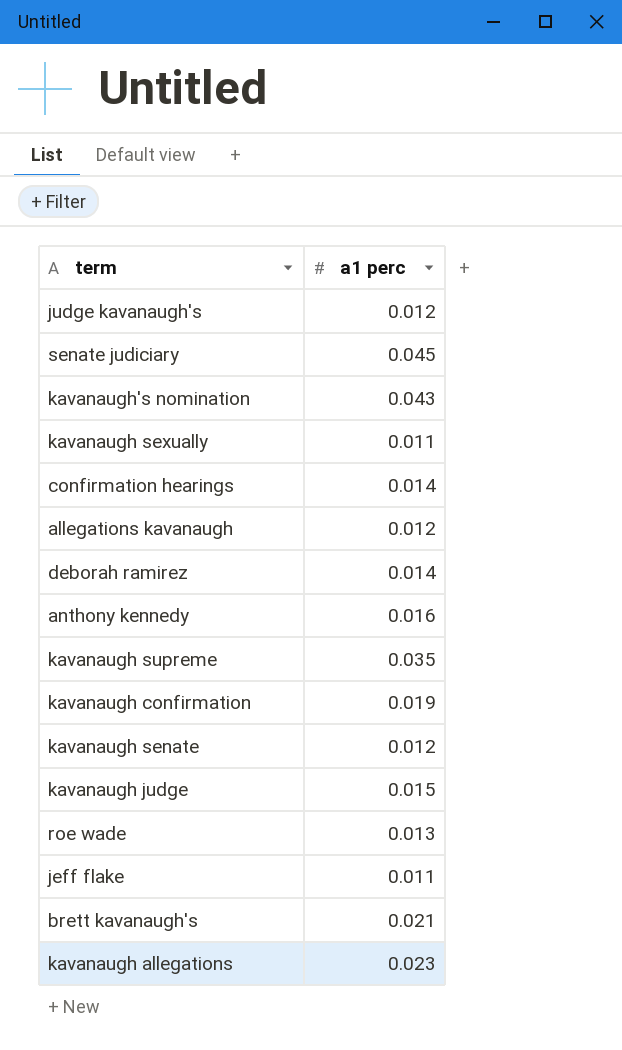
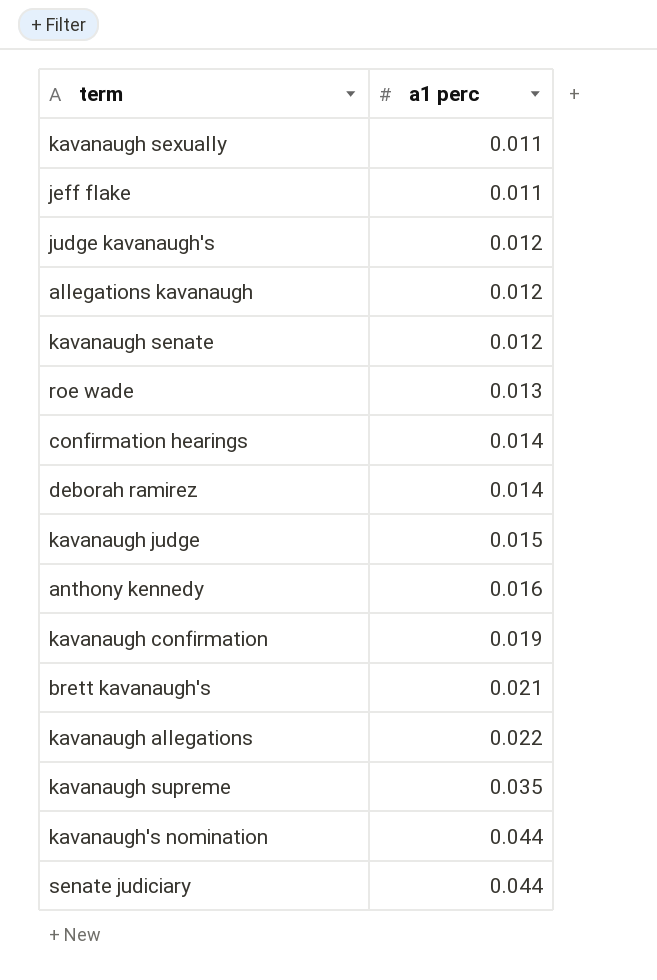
row order: none -> a1 perc ascending
kavanaugh allegations | a1 perc: 0.023 -> 0.022
kavanaugh's nomination | a1 perc: 0.043 -> 0.044
senate judiciary | a1 perc: 0.045 -> 0.044

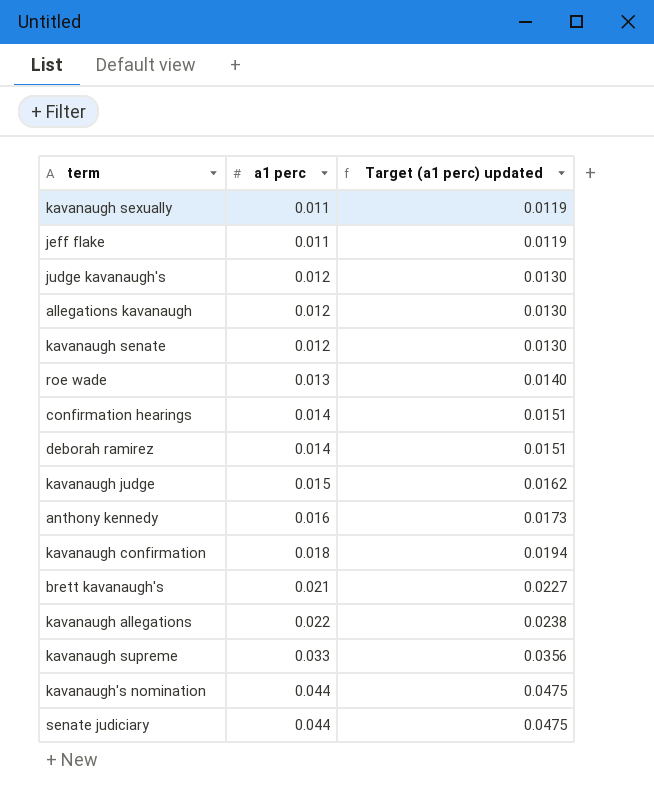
column Target (a1 perc) updated | formula: none -> [a1 perc] * 1.08
kavanaugh confirmation | a1 perc: 0.019 -> 0.018
kavanaugh supreme | a1 perc: 0.035 -> 0.033

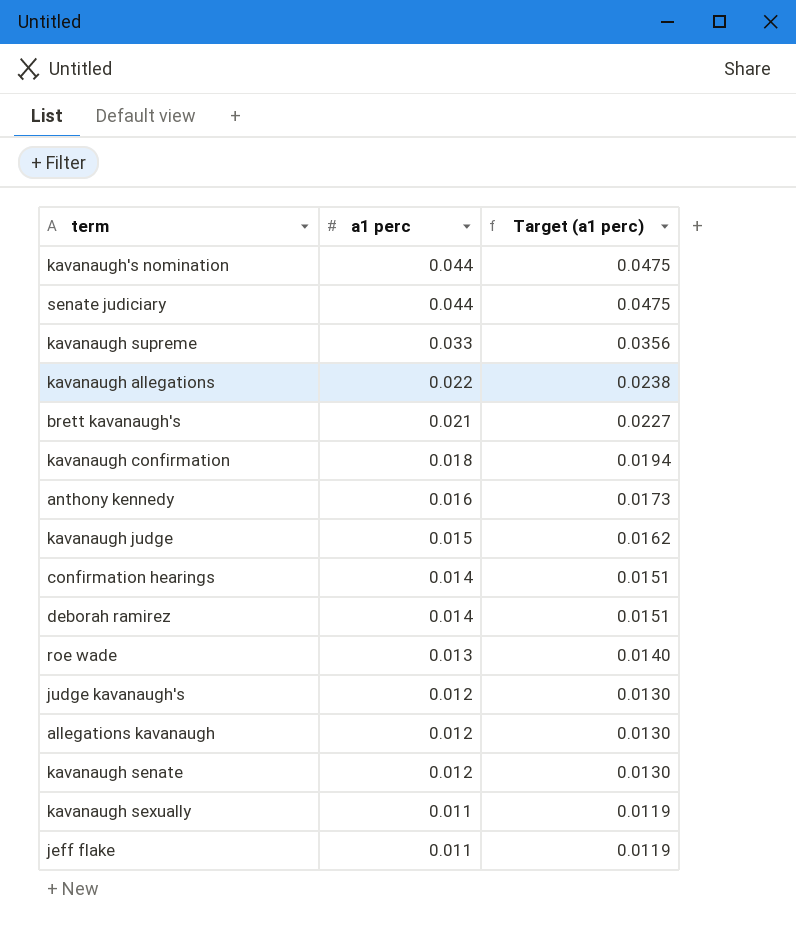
row order: a1 perc ascending -> a1 perc descending
column name: Target (a1 perc) updated -> Target (a1 perc)

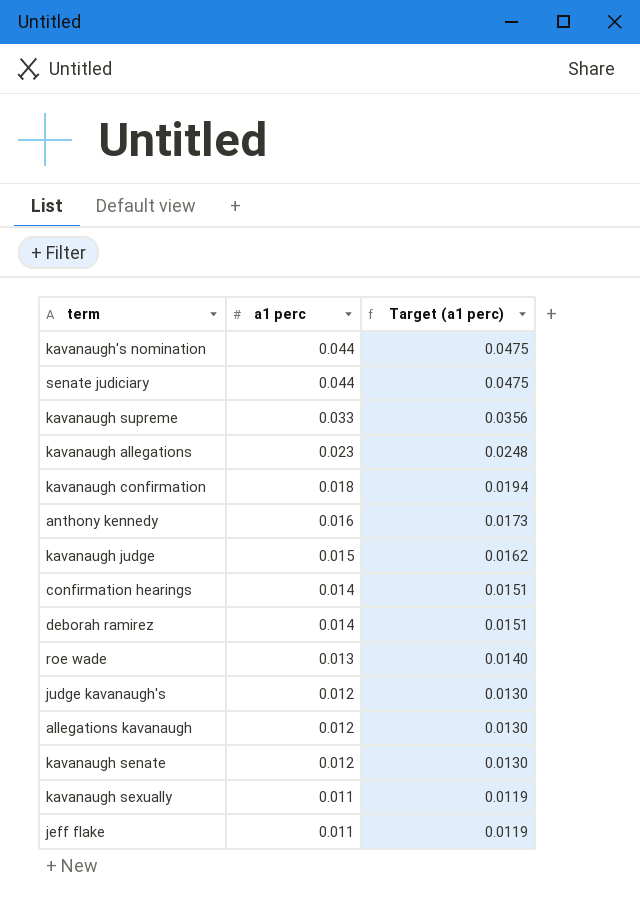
row brett kavanaugh's: 0.021 | 0.0227 -> none
kavanaugh allegations | a1 perc: 0.022 -> 0.023
kavanaugh allegations | Target (a1 perc): 0.0238 -> 0.0248

